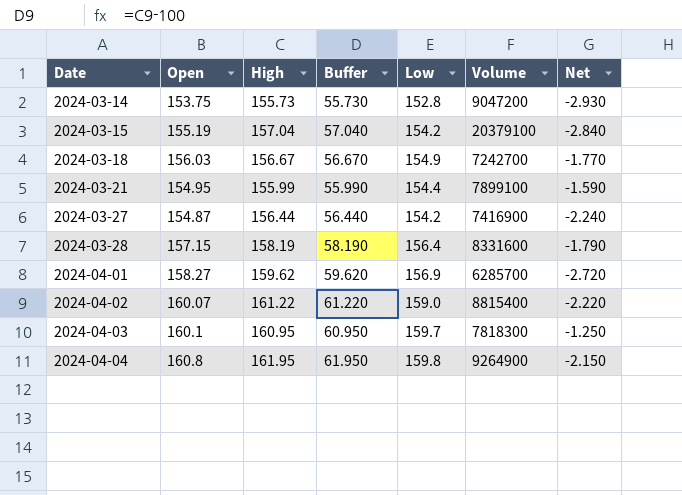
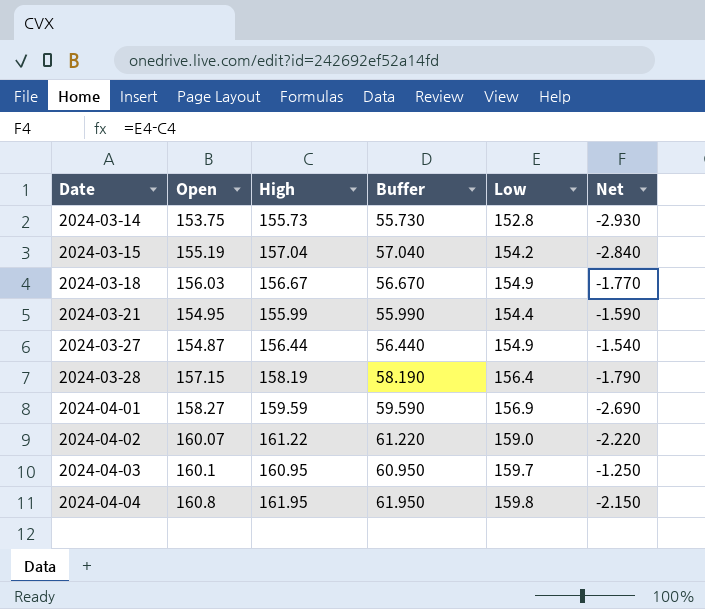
column Volume | position: 6 -> none
2024-03-27 | Low: 154.2 -> 154.9
2024-03-27 | Net: -2.240 -> -1.540
2024-04-01 | High: 159.62 -> 159.59
2024-04-01 | Buffer: 59.620 -> 59.590
2024-04-01 | Net: -2.720 -> -2.690

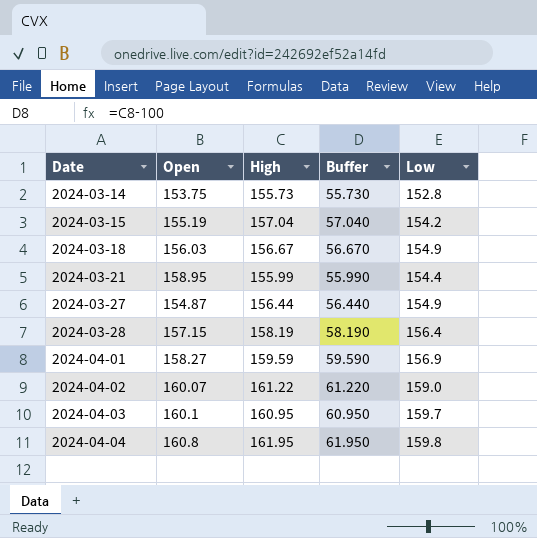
column Net | formula: [Low] - [High] -> none
2024-03-21 | Open: 154.95 -> 158.95

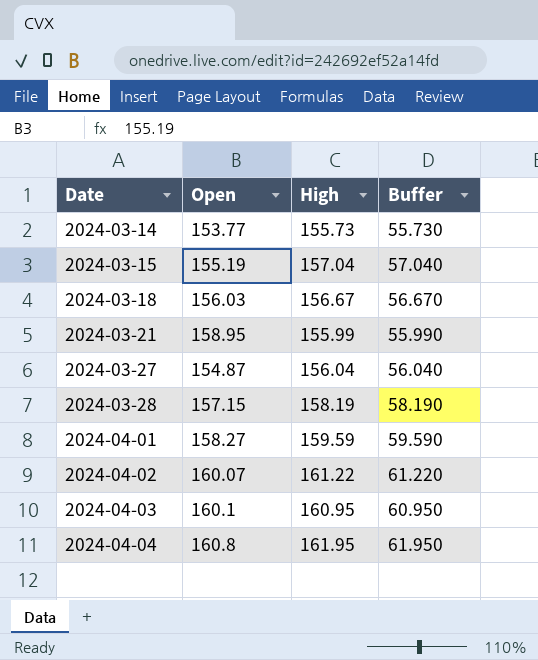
column Low | position: 5 -> none
2024-03-14 | Open: 153.75 -> 153.77
2024-03-27 | High: 156.44 -> 156.04
2024-03-27 | Buffer: 56.440 -> 56.040

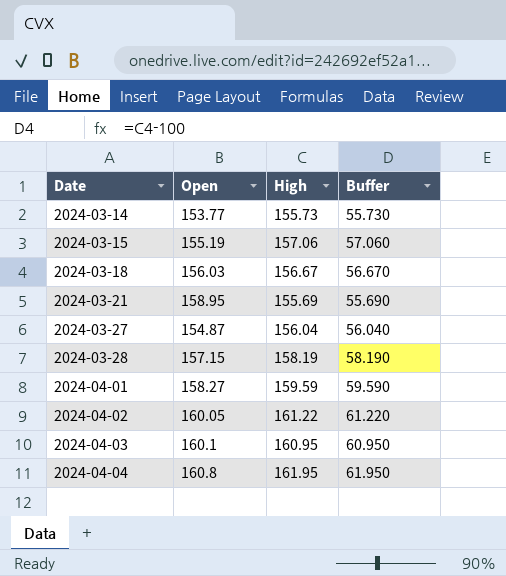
2024-03-15 | High: 157.04 -> 157.06
2024-03-15 | Buffer: 57.040 -> 57.060
2024-03-21 | High: 155.99 -> 155.69
2024-03-21 | Buffer: 55.990 -> 55.690
2024-04-02 | Open: 160.07 -> 160.05

